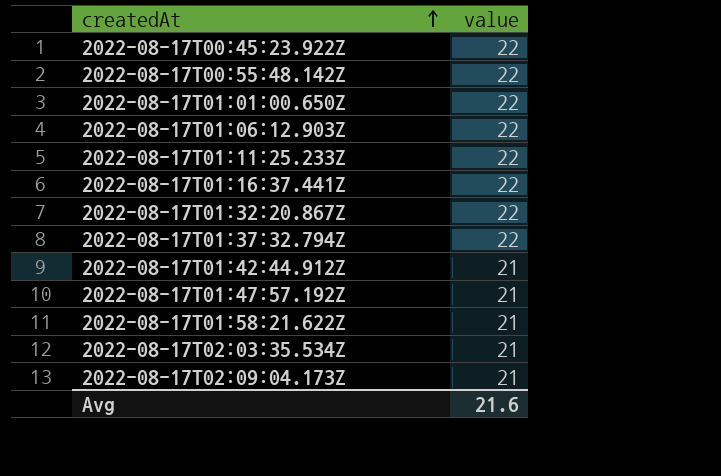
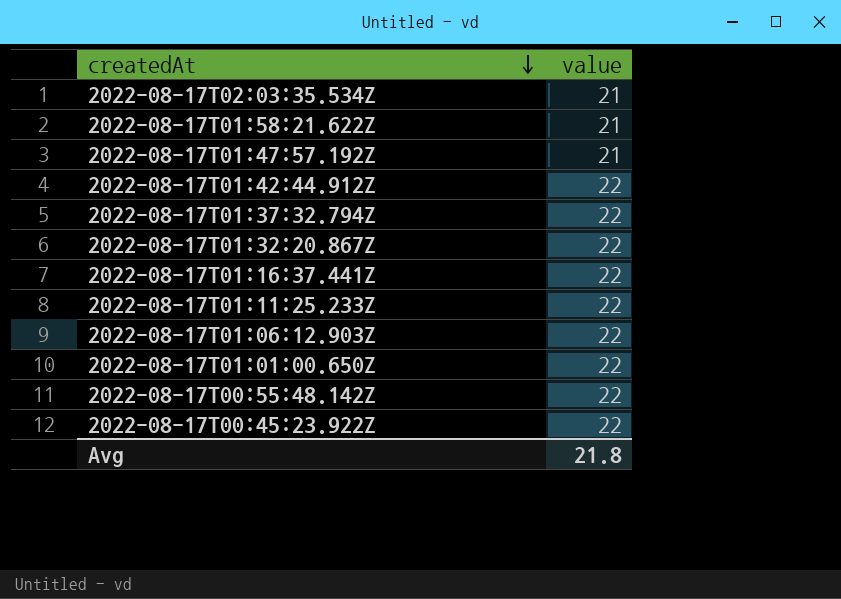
row order: createdAt ascending -> createdAt descending
row 2022-08-17T02:09:04.173Z: 21 -> none
2022-08-17T01:42:44.912Z | value: 21 -> 22
Avg | value: 21.6 -> 21.8

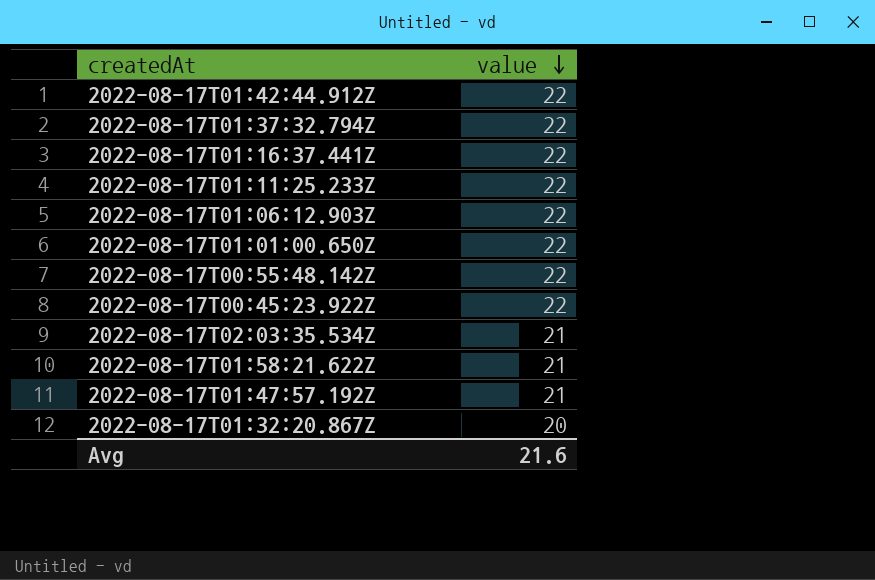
row order: createdAt descending -> value descending
2022-08-17T01:32:20.867Z | value: 22 -> 20
Avg | value: 21.8 -> 21.6

